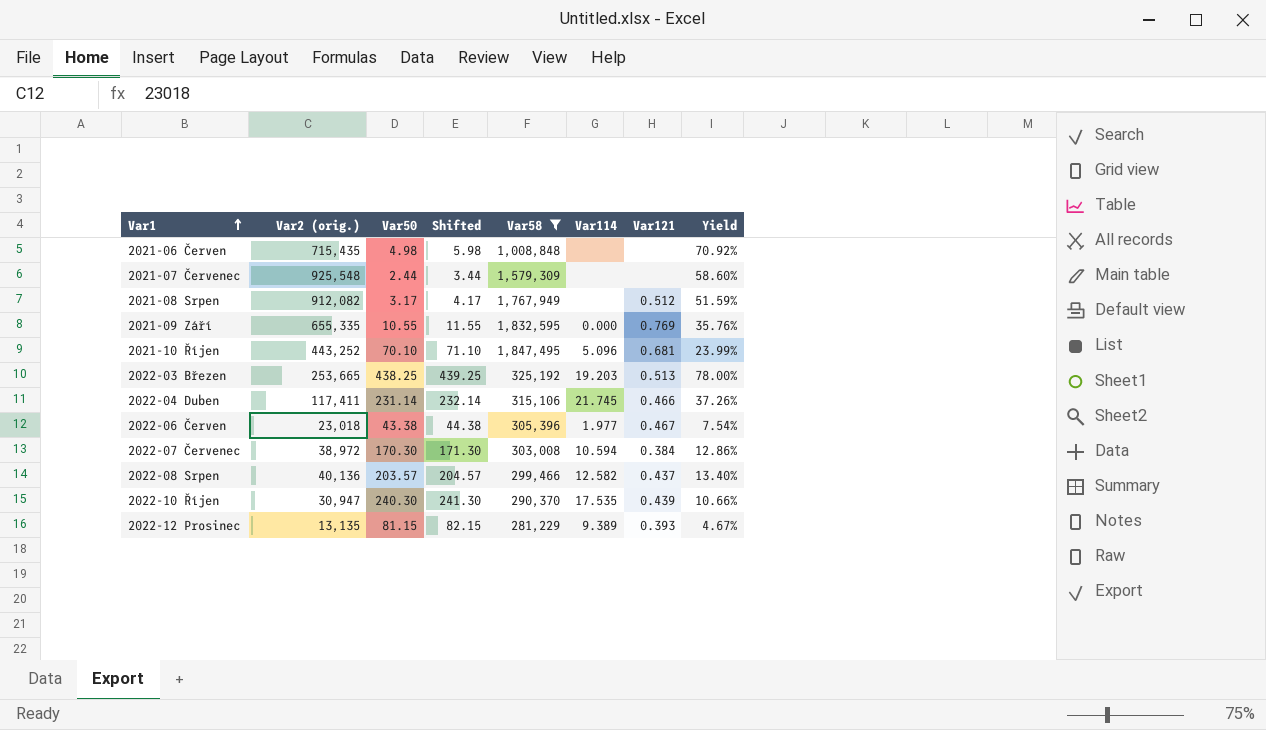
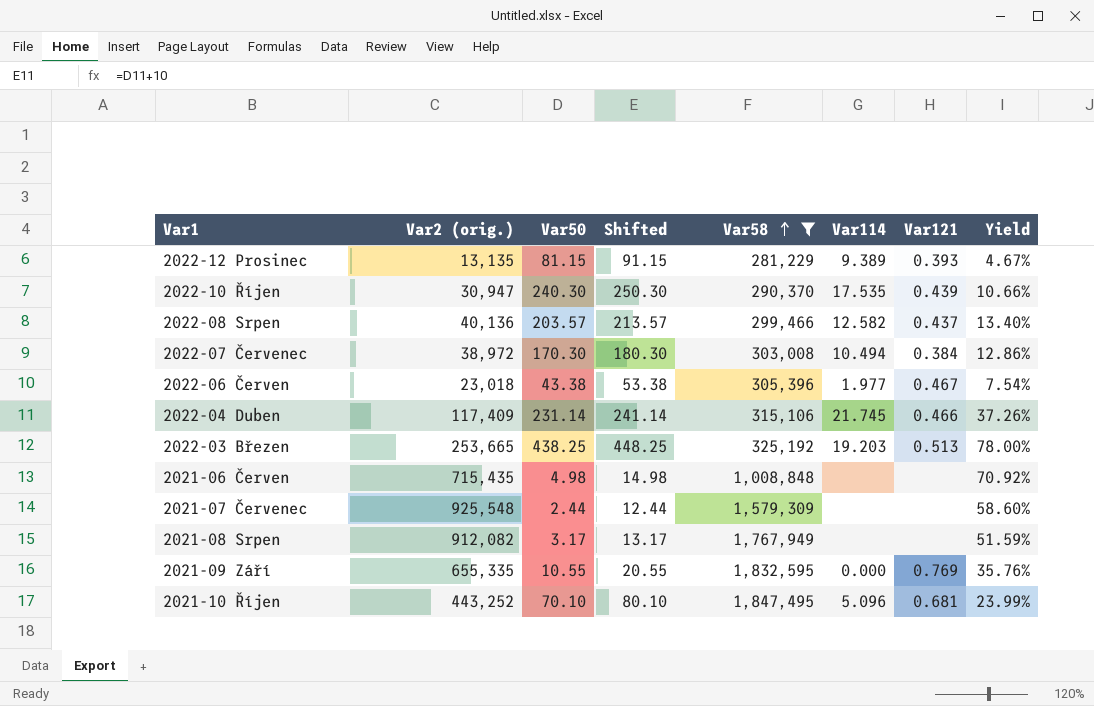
row order: Var1 ascending -> Var58 ascending
column Shifted | formula: [Var50] + 1 -> [Var50] + 10
2022-07 Červenec | Var114: 10.594 -> 10.494
2022-04 Duben | Var2 (orig.): 117,411 -> 117,409
2021-08 Srpen | Var121: 0.512 -> none

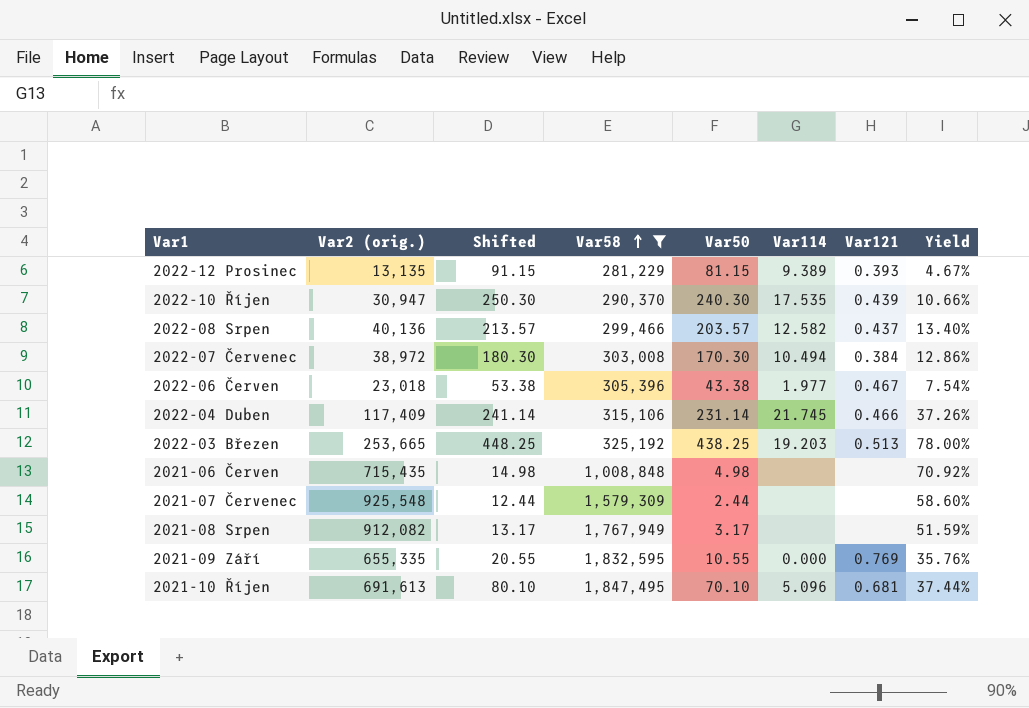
column Var50 | position: 3 -> 5
2021-10 Říjen | Var2 (orig.): 443,252 -> 691,613
2021-10 Říjen | Yield: 23.99% -> 37.44%

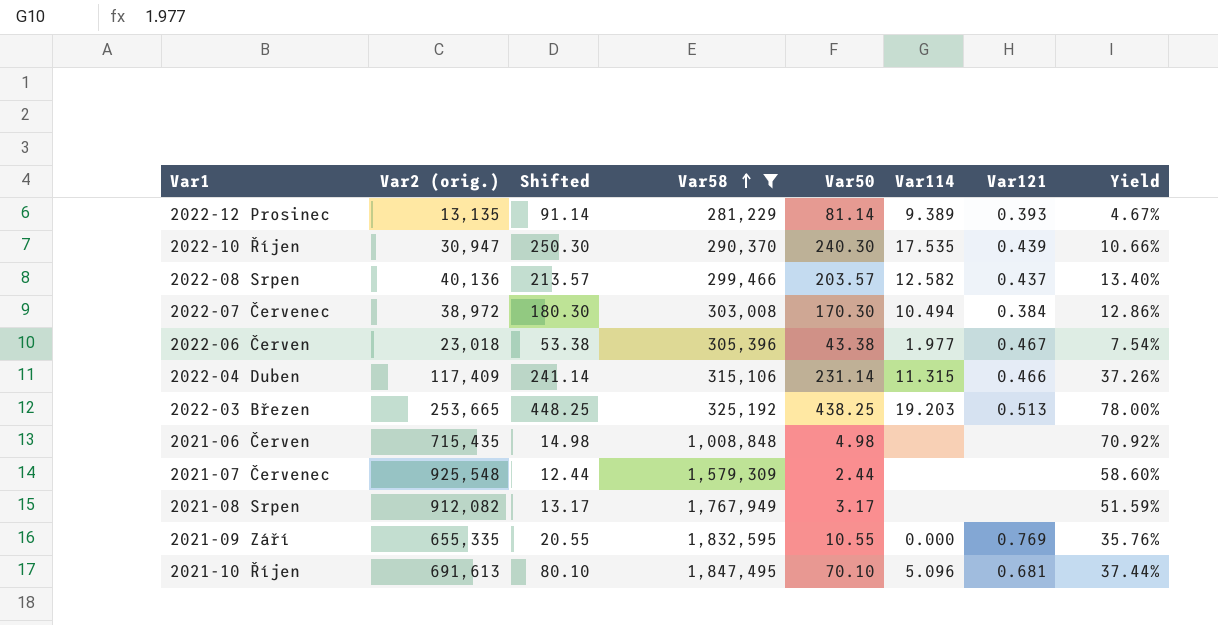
2022-12 Prosinec | Shifted: 91.15 -> 91.14
2022-12 Prosinec | Var50: 81.15 -> 81.14
2022-04 Duben | Var114: 21.745 -> 11.315

